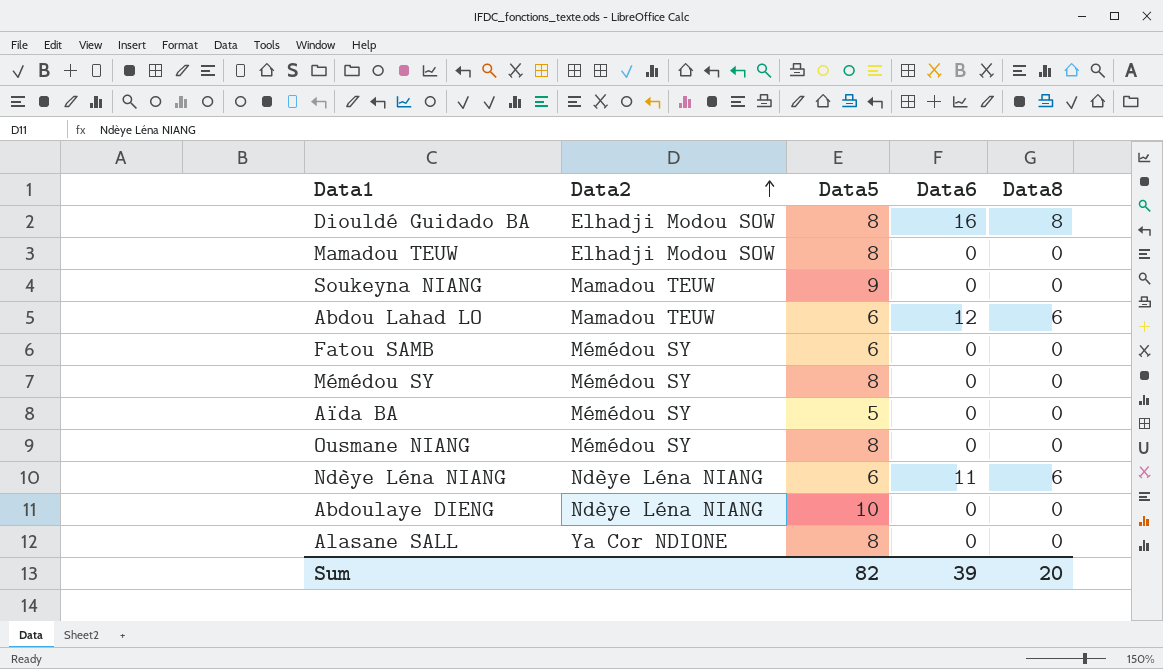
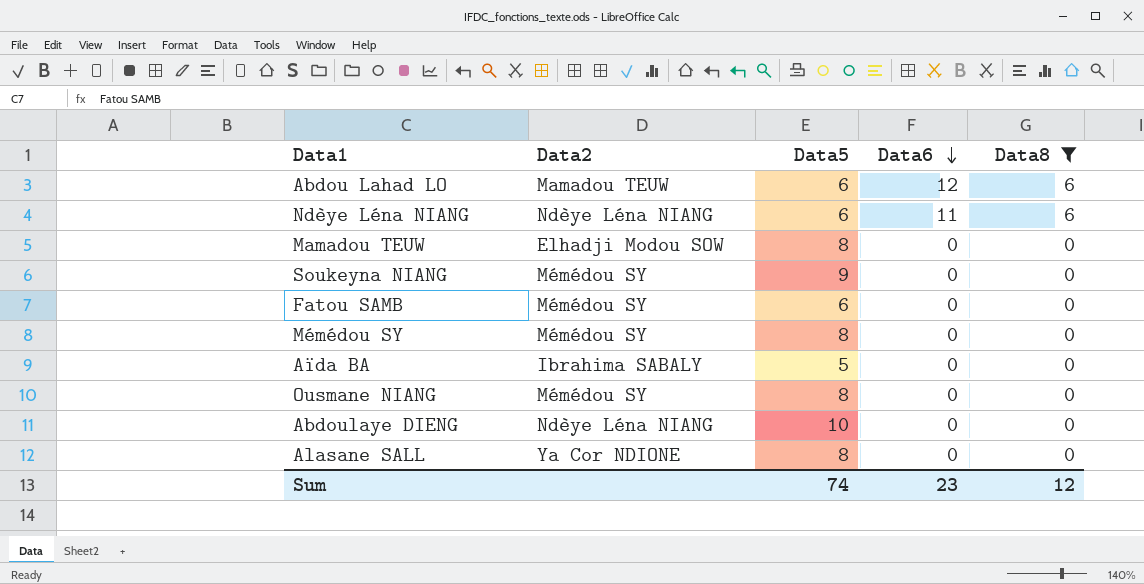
filter: none -> Data8 != 8
row order: Data2 ascending -> Data6 descending
Soukeyna NIANG | Data2: Mamadou TEUW -> Mémédou SY
Aïda BA | Data2: Mémédou SY -> Ibrahima SABALY
Sum | Data5: 82 -> 74
Sum | Data6: 39 -> 23
Sum | Data8: 20 -> 12

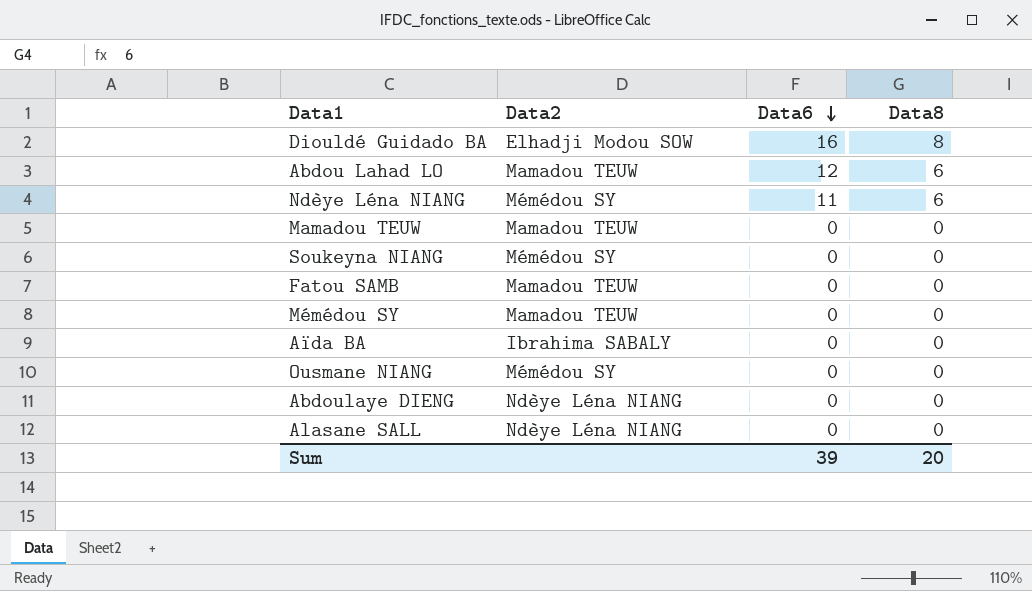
filter: Data8 != 8 -> none
column Data5 | position: 3 -> none
Ndèye Léna NIANG | Data2: Ndèye Léna NIANG -> Mémédou SY
Mamadou TEUW | Data2: Elhadji Modou SOW -> Mamadou TEUW
Fatou SAMB | Data2: Mémédou SY -> Mamadou TEUW
Mémédou SY | Data2: Mémédou SY -> Mamadou TEUW
Alasane SALL | Data2: Ya Cor NDIONE -> Ndèye Léna NIANG
Sum | Data6: 23 -> 39
Sum | Data8: 12 -> 20

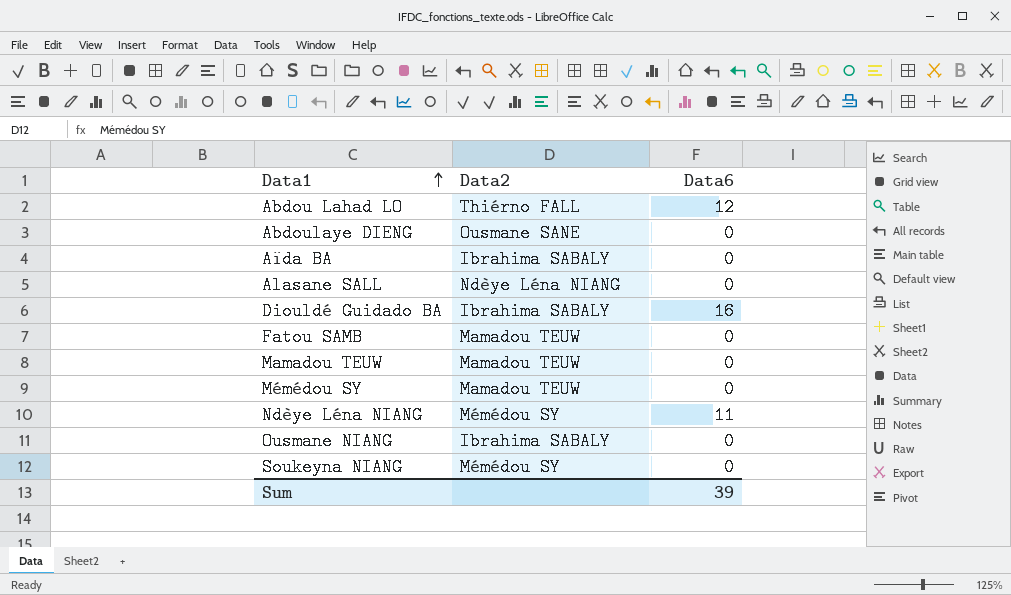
row order: Data6 descending -> Data1 ascending
column Data8 | position: 4 -> none
Abdou Lahad LO | Data2: Mamadou TEUW -> Thiérno FALL
Abdoulaye DIENG | Data2: Ndèye Léna NIANG -> Ousmane SANE
Diouldé Guidado BA | Data2: Elhadji Modou SOW -> Ibrahima SABALY
Ousmane NIANG | Data2: Mémédou SY -> Ibrahima SABALY

